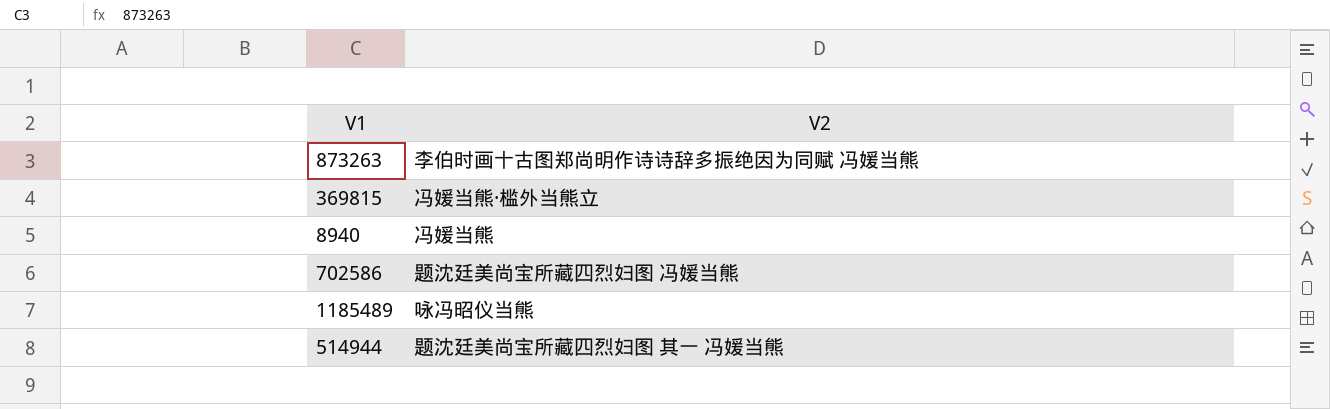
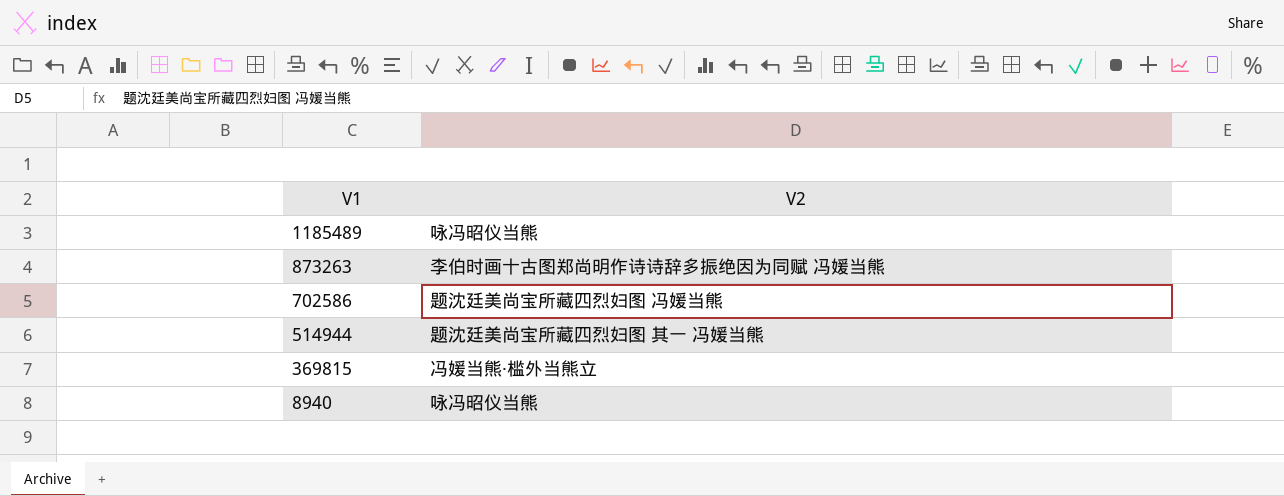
row order: none -> V1 descending
8940 | V2: 冯媛当熊 -> 咏冯昭仪当熊

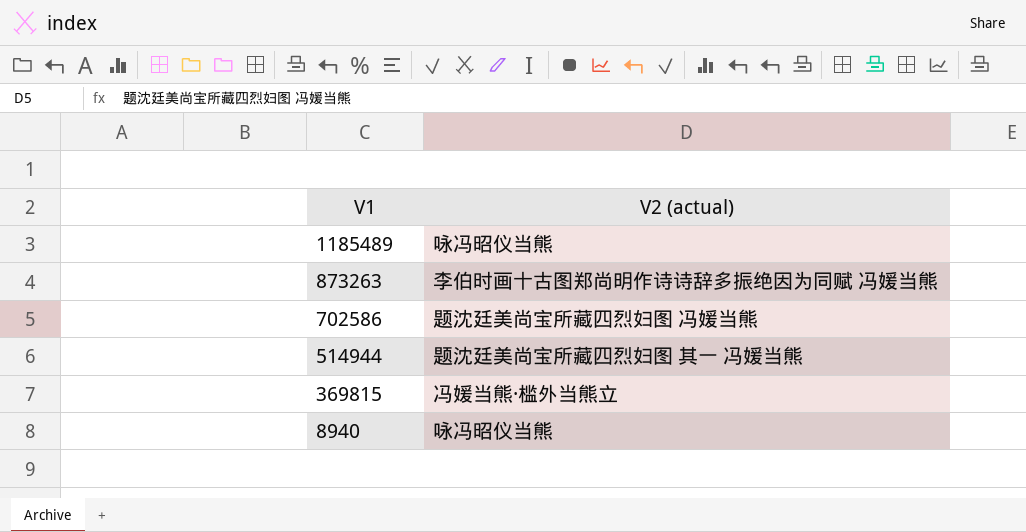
column name: V2 -> V2 (actual)

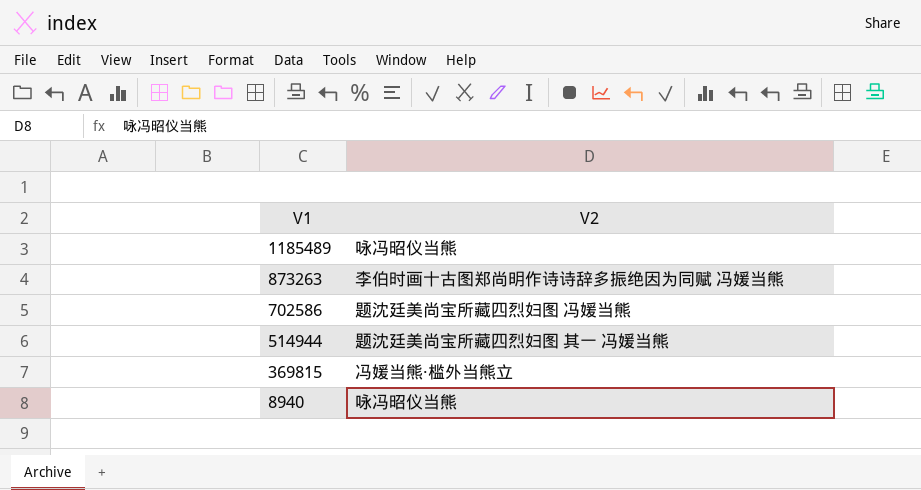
column name: V2 (actual) -> V2

